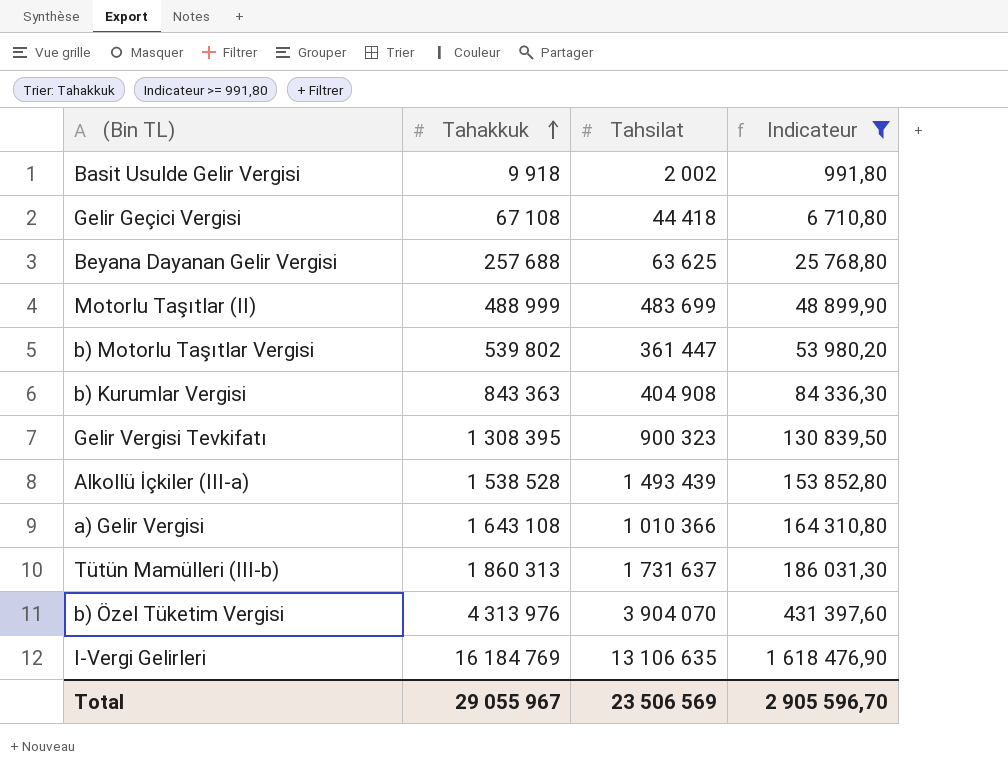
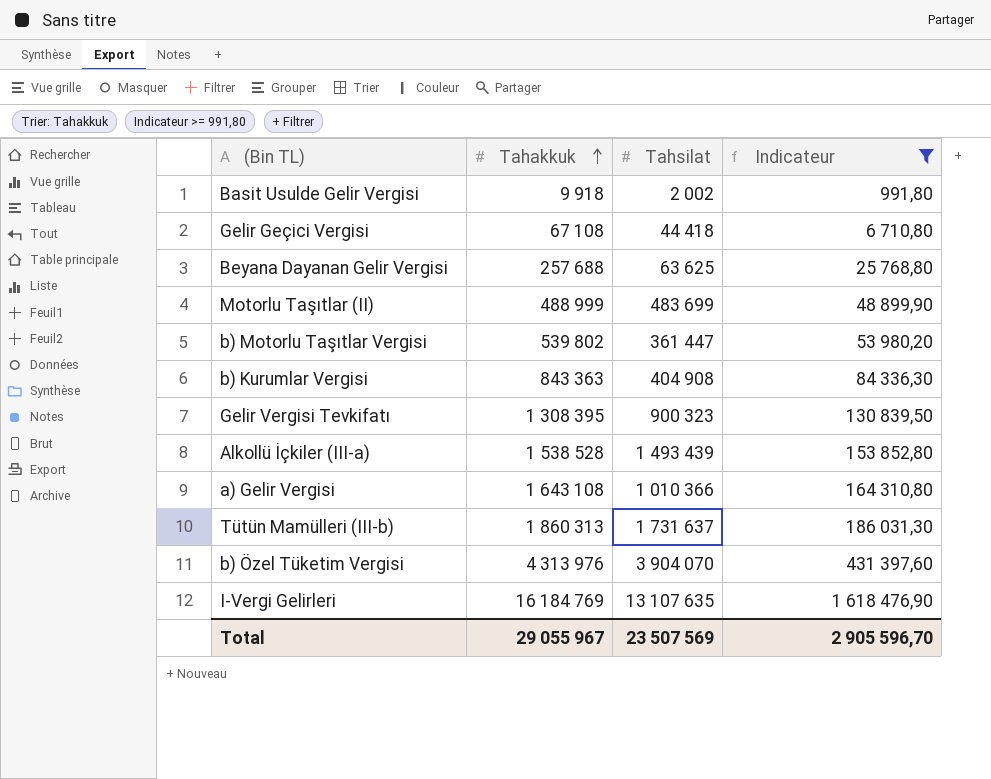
I-Vergi Gelirleri | Tahsilat: 13 106 635 -> 13 107 635
Total | Tahsilat: 23 506 569 -> 23 507 569

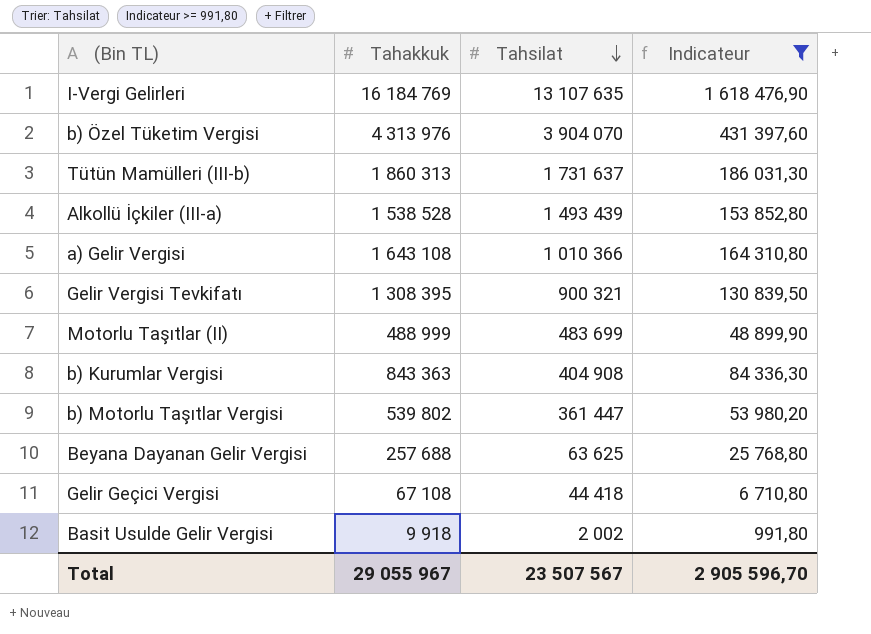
row order: Tahakkuk ascending -> Tahsilat descending
Gelir Vergisi Tevkifatı | Tahsilat: 900 323 -> 900 321
Total | Tahsilat: 23 507 569 -> 23 507 567

